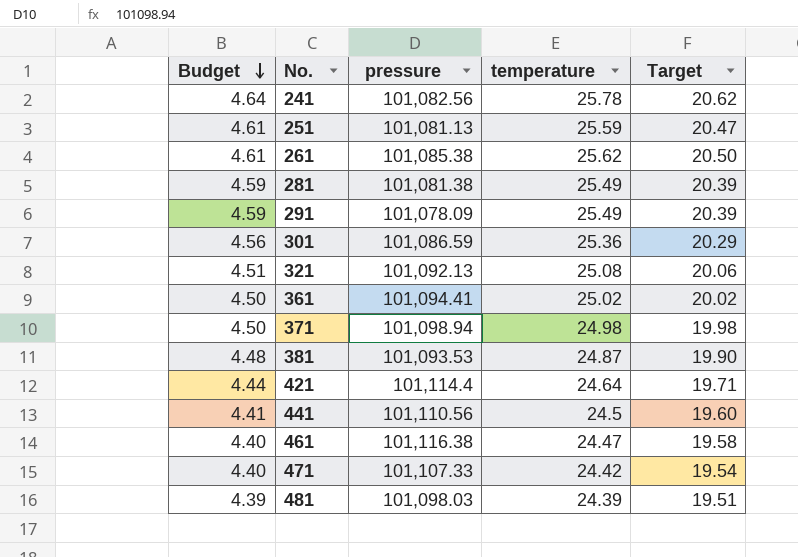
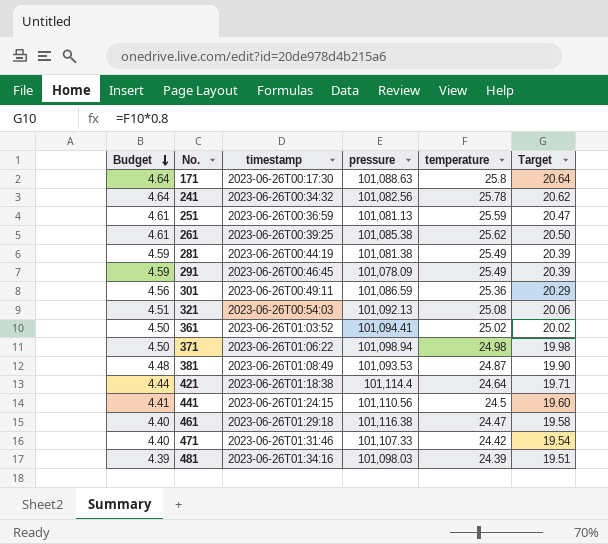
column timestamp | position: none -> 3
row 171: none -> 4.64 | 2023-06-26T00:17:30 | 101,088.63 | 25.8 | 20.64

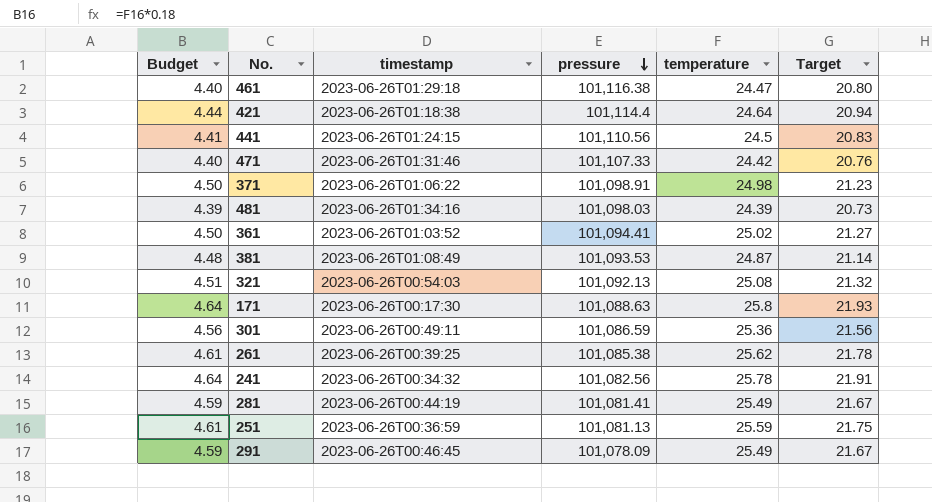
row order: Budget descending -> pressure descending
column Target | formula: [temperature] * 0.8 -> [temperature] * 0.85
371 | pressure: 101,098.94 -> 101,098.91
281 | pressure: 101,081.38 -> 101,081.41

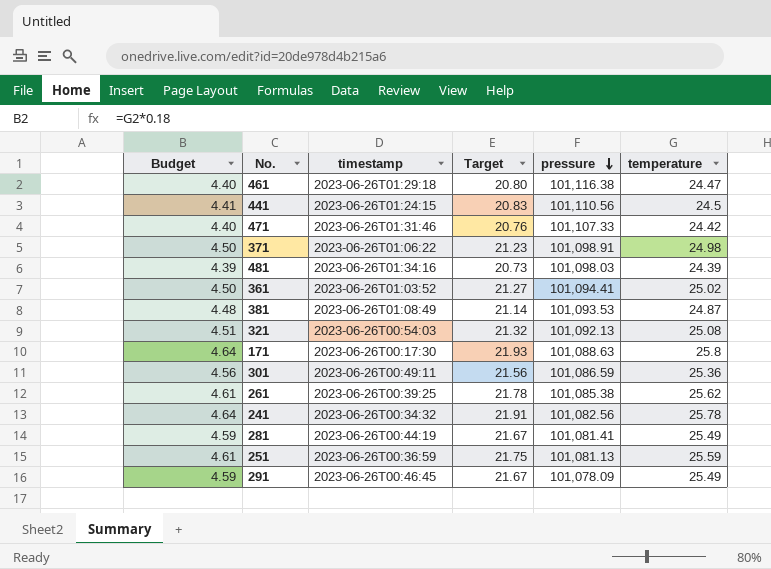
column Target | position: 6 -> 4
row 421: 4.44 | 2023-06-26T01:18:38 | 101,114.4 | 24.64 | 20.94 -> none

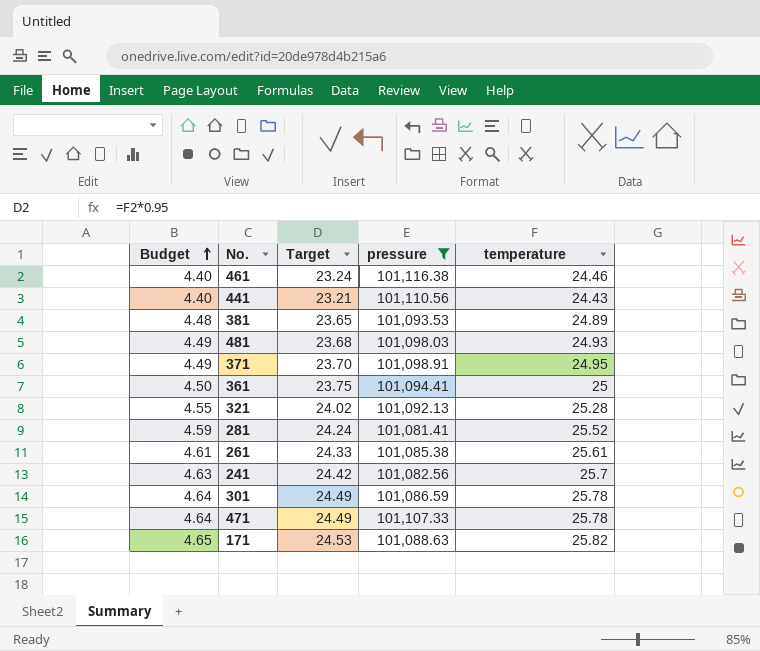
filter: none -> pressure >= 101,081.41
row order: pressure descending -> Budget ascending
column timestamp | position: 3 -> none
column Target | formula: [temperature] * 0.85 -> [temperature] * 0.95
461 | temperature: 24.47 -> 24.46
441 | Budget: 4.41 -> 4.40
441 | temperature: 24.5 -> 24.43
381 | temperature: 24.87 -> 24.89
481 | Budget: 4.39 -> 4.49
481 | temperature: 24.39 -> 24.93
371 | Budget: 4.50 -> 4.49
371 | temperature: 24.98 -> 24.95
361 | temperature: 25.02 -> 25
321 | Budget: 4.51 -> 4.55
321 | temperature: 25.08 -> 25.28
281 | temperature: 25.49 -> 25.52
261 | temperature: 25.62 -> 25.61
241 | Budget: 4.64 -> 4.63
241 | temperature: 25.78 -> 25.7
301 | Budget: 4.56 -> 4.64
301 | temperature: 25.36 -> 25.78
471 | Budget: 4.40 -> 4.64
471 | temperature: 24.42 -> 25.78
171 | Budget: 4.64 -> 4.65
171 | temperature: 25.8 -> 25.82

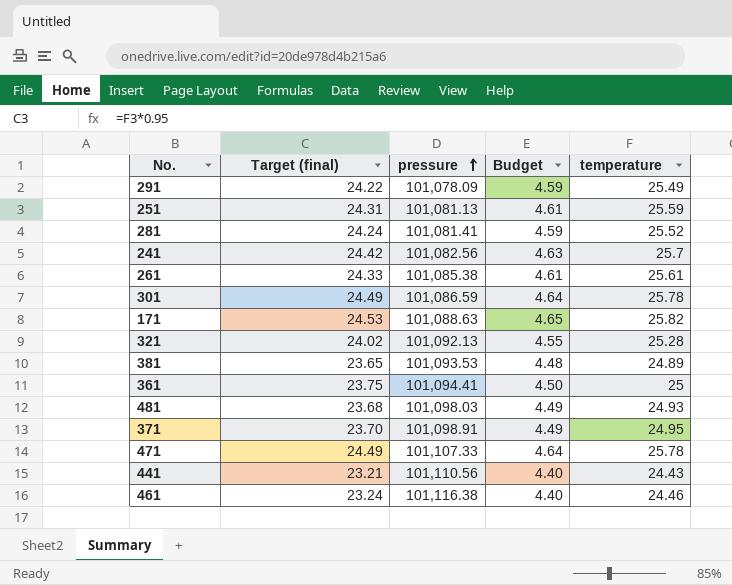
filter: pressure >= 101,081.41 -> none
row order: Budget ascending -> pressure ascending
column name: Target -> Target (final)
column Budget | position: 1 -> 4

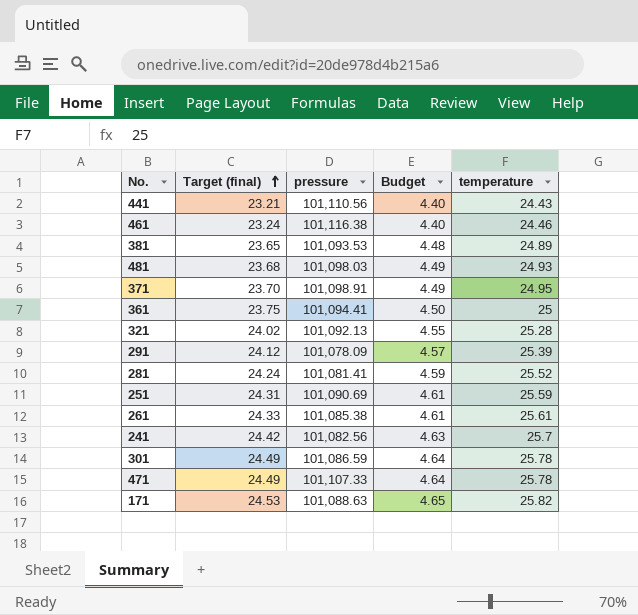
row order: pressure ascending -> Target (final) ascending
291 | Target (final): 24.22 -> 24.12
291 | Budget: 4.59 -> 4.57
291 | temperature: 25.49 -> 25.39
251 | pressure: 101,081.13 -> 101,090.69

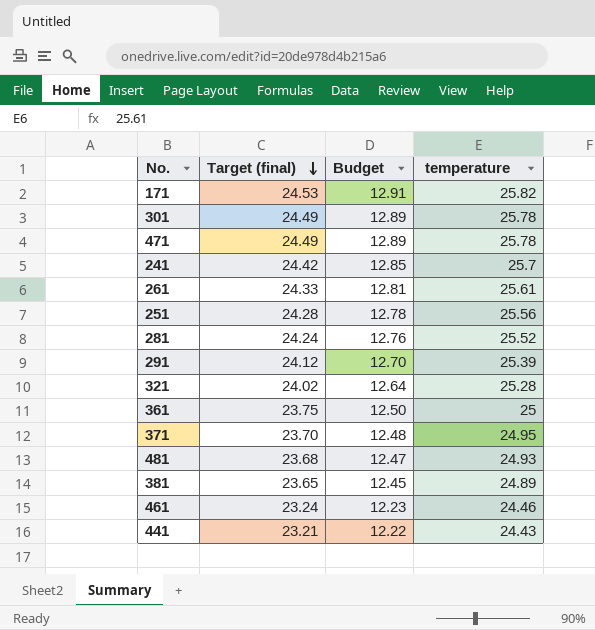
row order: Target (final) ascending -> Target (final) descending
column pressure | position: 3 -> none
column Budget | formula: [temperature] * 0.18 -> [temperature] * 0.5
251 | Target (final): 24.31 -> 24.28
251 | temperature: 25.59 -> 25.56

